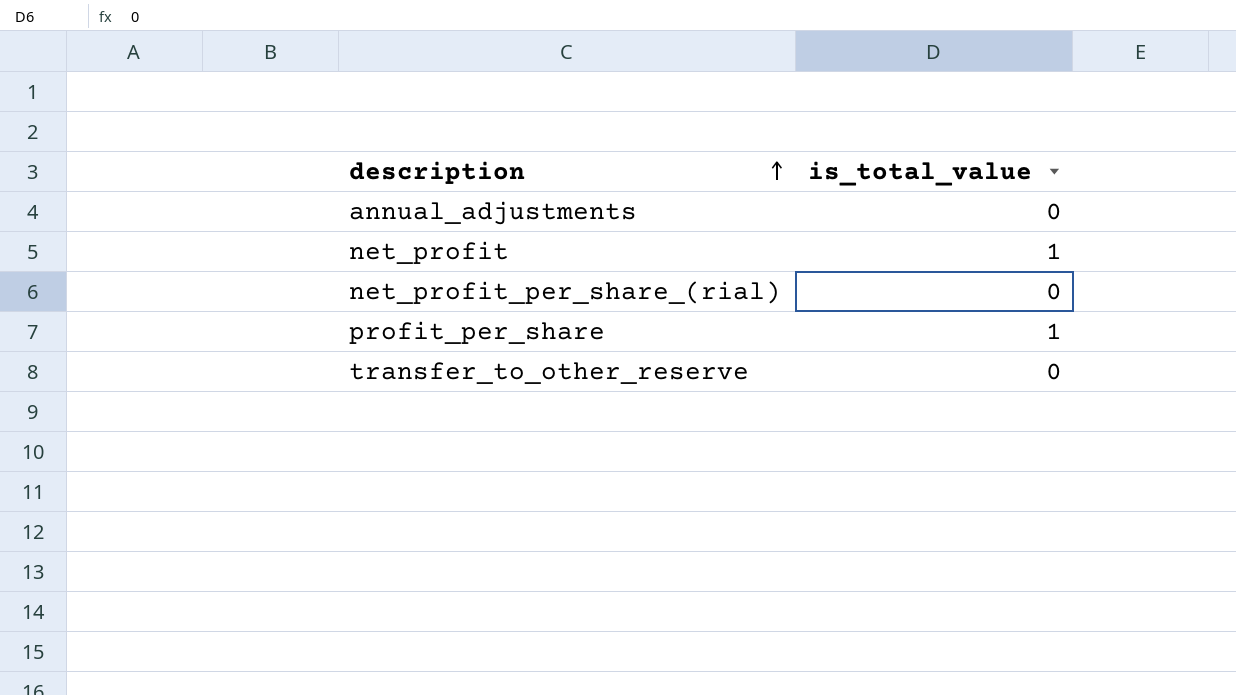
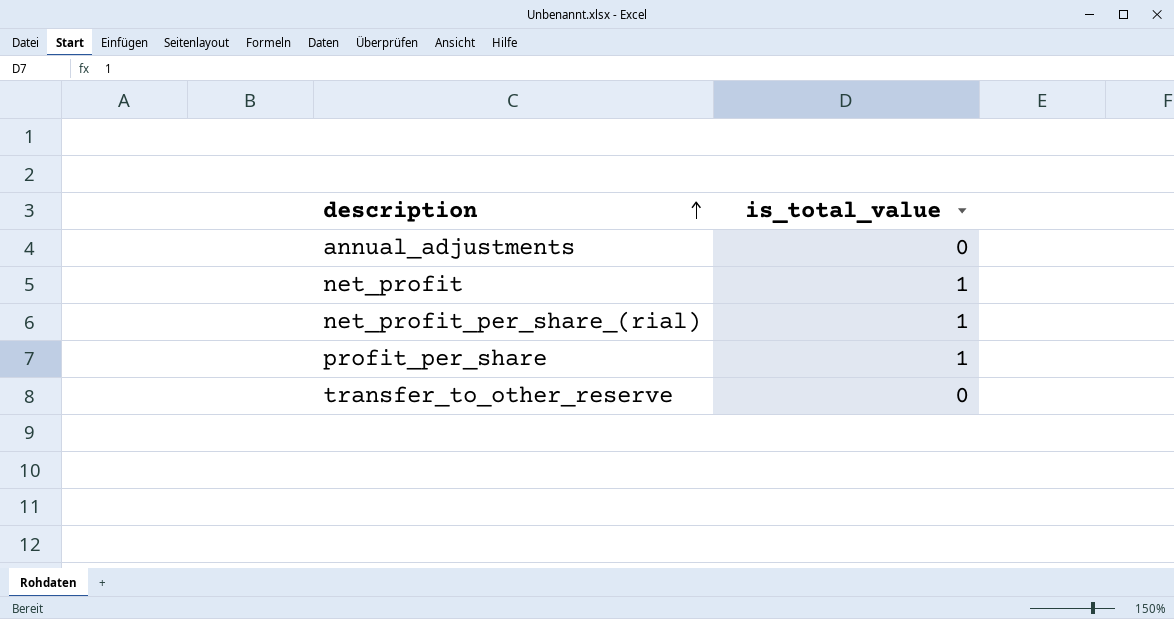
net_profit_per_share_(rial) | is_total_value: 0 -> 1

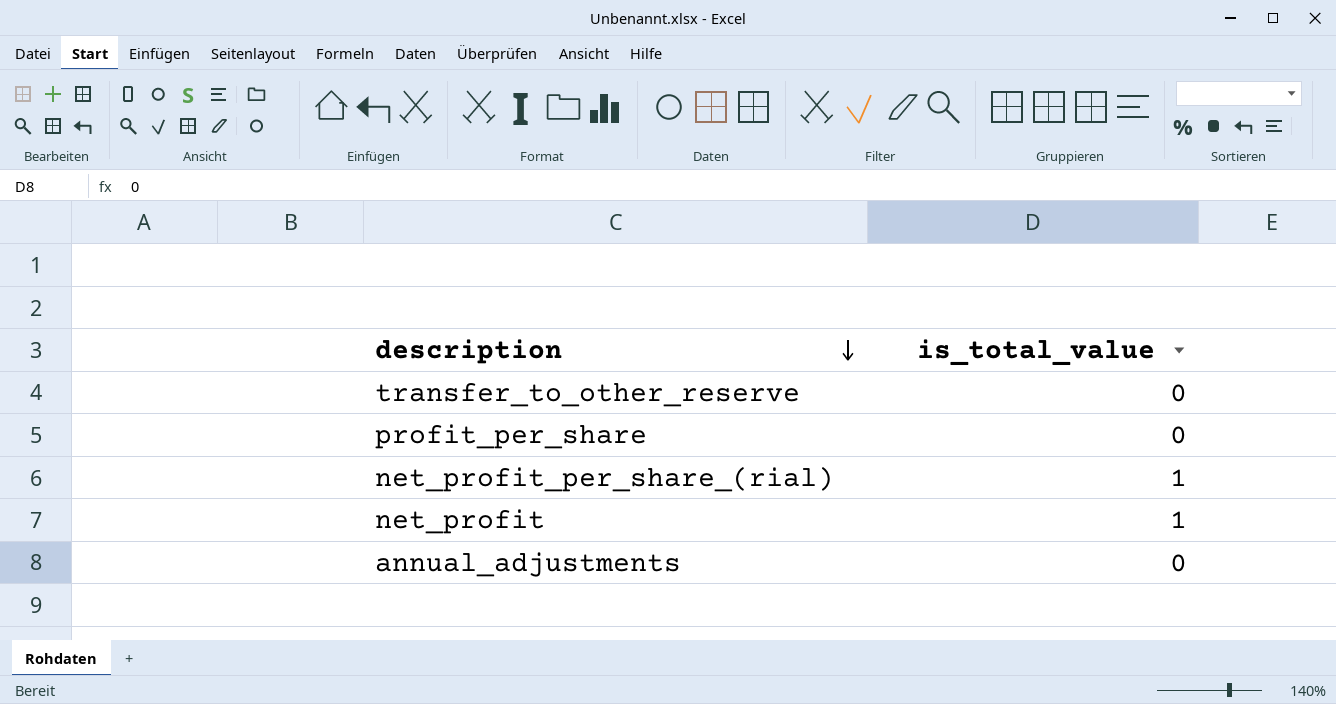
row order: description ascending -> description descending
profit_per_share | is_total_value: 1 -> 0

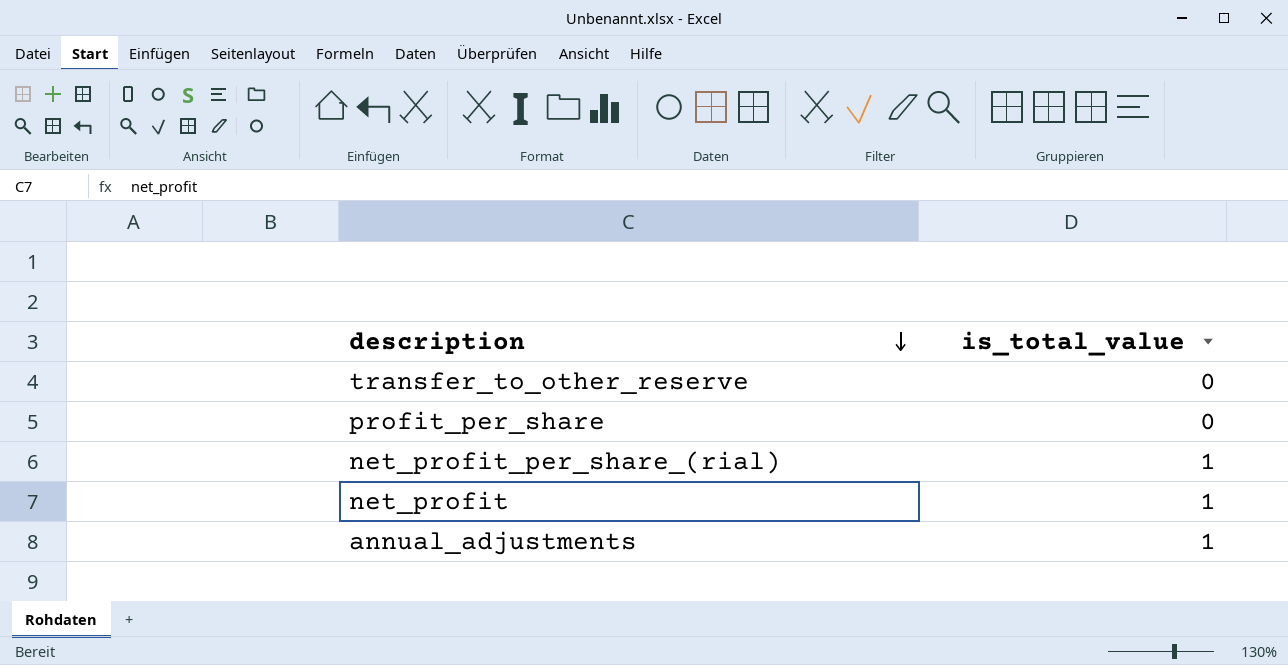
annual_adjustments | is_total_value: 0 -> 1

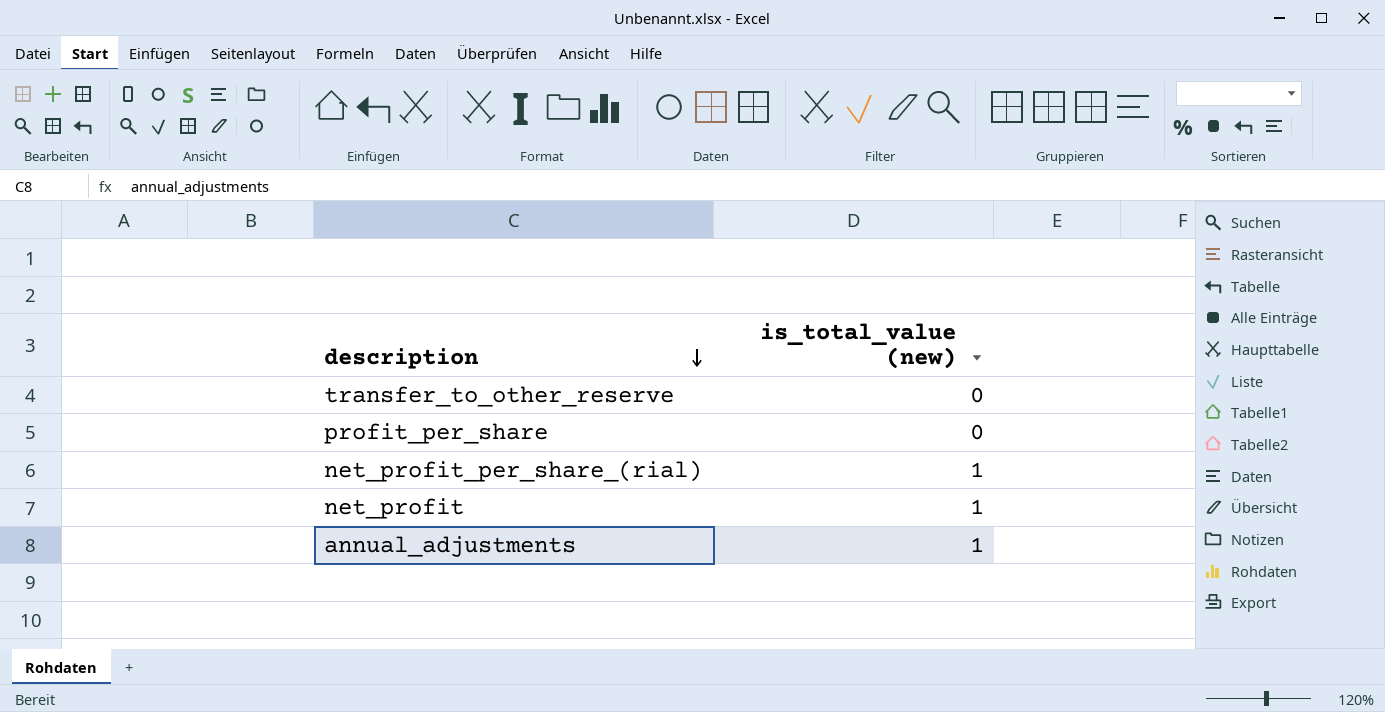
column name: is_total_value -> is_total_value (new)

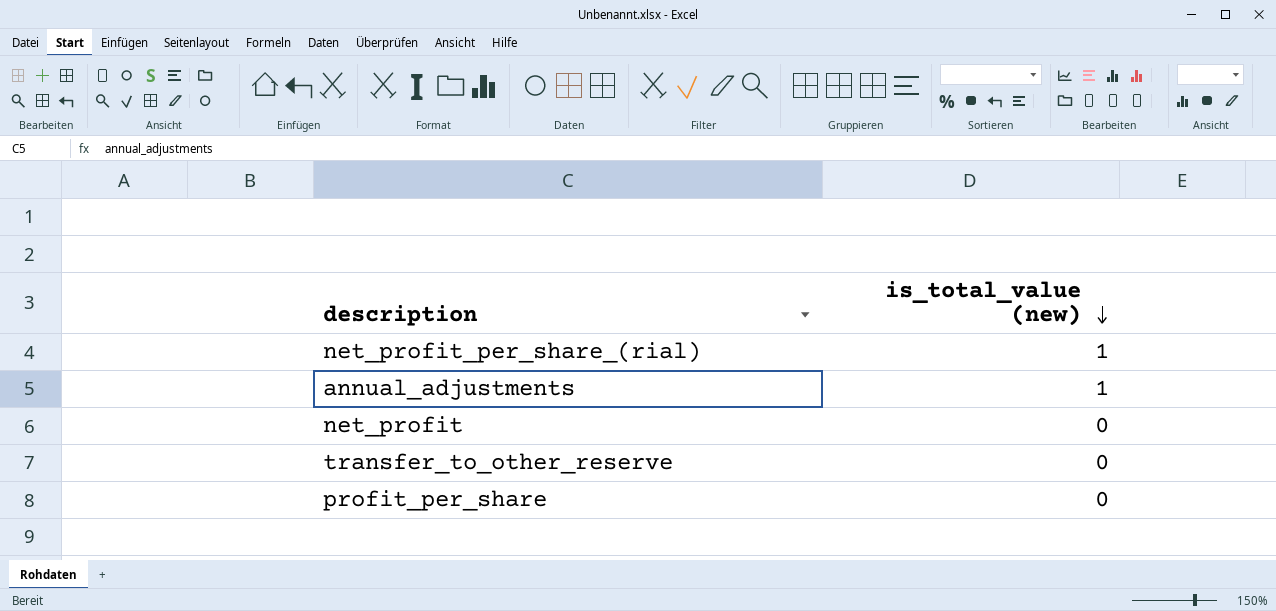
row order: description descending -> is_total_value (new) descending
net_profit | is_total_value (new): 1 -> 0

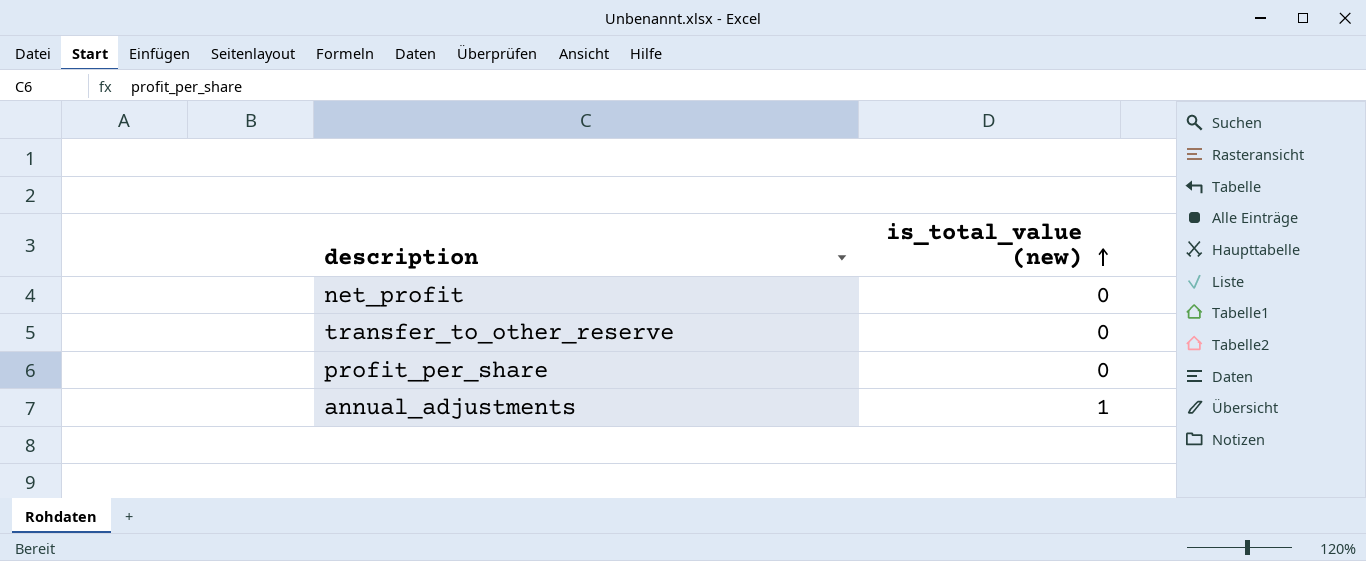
row order: is_total_value (new) descending -> is_total_value (new) ascending
row net_profit_per_share_(rial): 1 -> none

